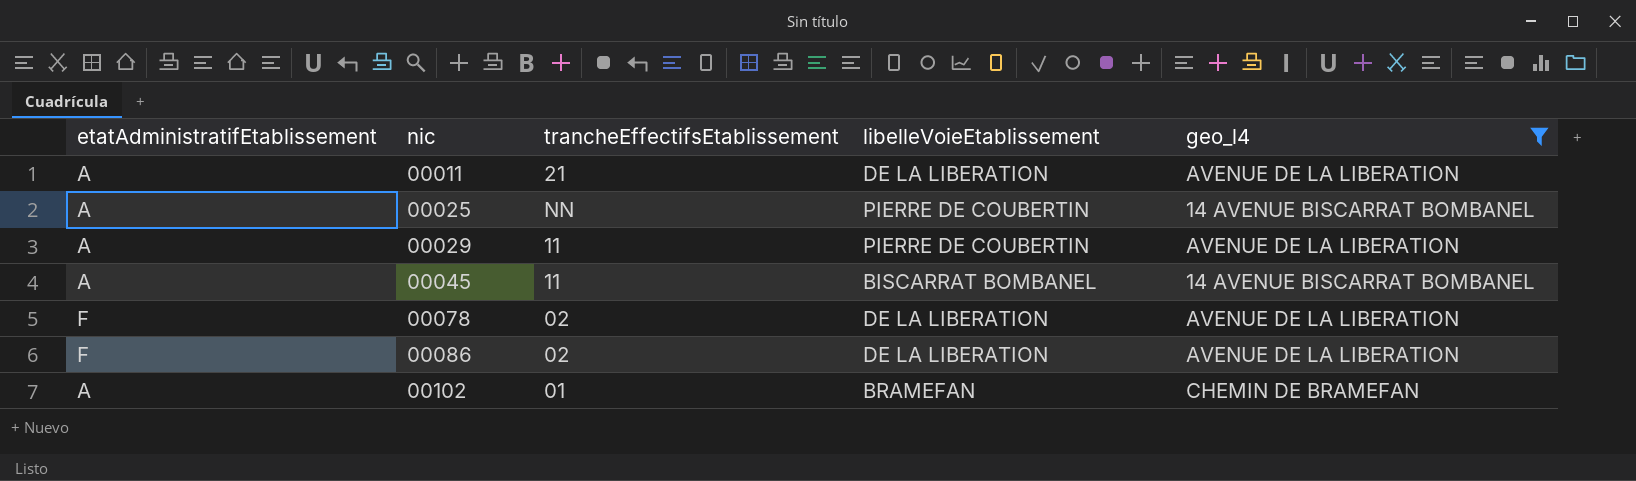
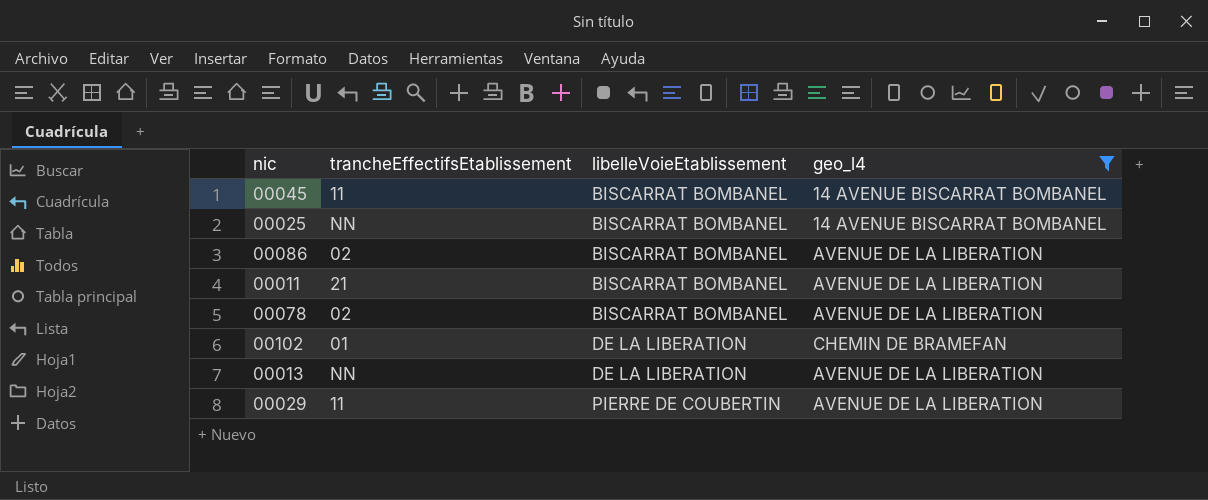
row order: nic ascending -> libelleVoieEtablissement ascending
column etatAdministratifEtablissement | position: 1 -> none
00025 | libelleVoieEtablissement: PIERRE DE COUBERTIN -> BISCARRAT BOMBANEL
00086 | libelleVoieEtablissement: DE LA LIBERATION -> BISCARRAT BOMBANEL
00011 | libelleVoieEtablissement: DE LA LIBERATION -> BISCARRAT BOMBANEL
00078 | libelleVoieEtablissement: DE LA LIBERATION -> BISCARRAT BOMBANEL
00102 | libelleVoieEtablissement: BRAMEFAN -> DE LA LIBERATION
row 00013: none -> NN | DE LA LIBERATION | AVENUE DE LA LIBERATION

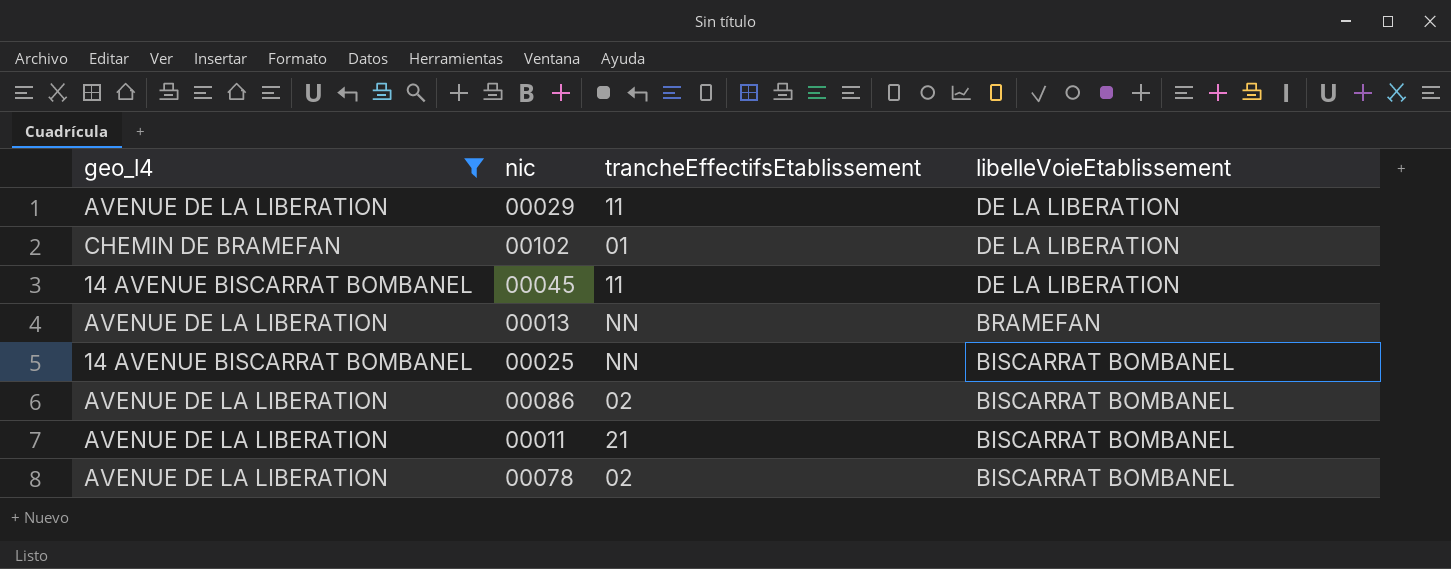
row order: libelleVoieEtablissement ascending -> libelleVoieEtablissement descending
column geo_l4 | position: 4 -> 1
00029 | libelleVoieEtablissement: PIERRE DE COUBERTIN -> DE LA LIBERATION
00045 | libelleVoieEtablissement: BISCARRAT BOMBANEL -> DE LA LIBERATION
00013 | libelleVoieEtablissement: DE LA LIBERATION -> BRAMEFAN

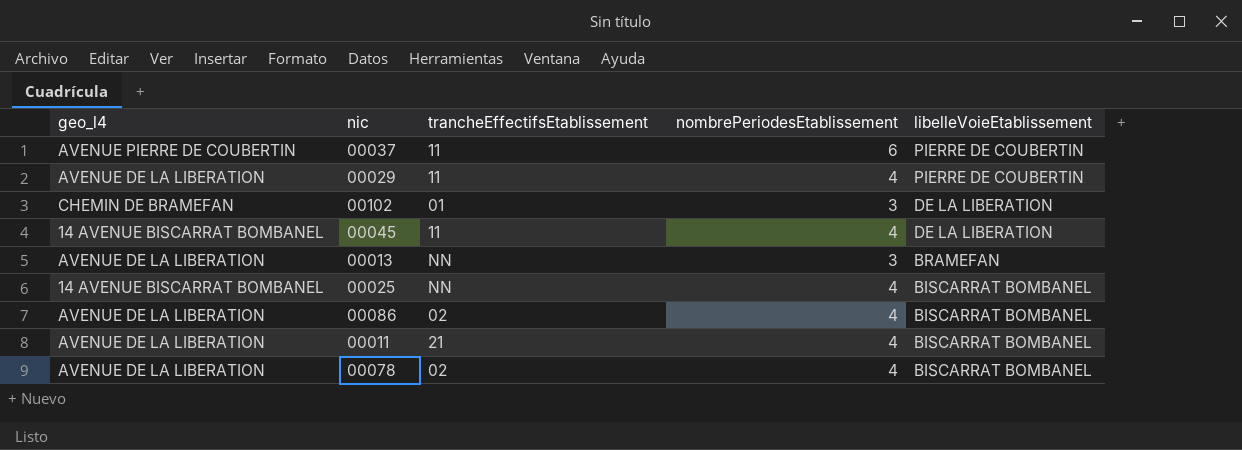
filter: geo_l4 != AVENUE PIERRE DE COUBERTIN -> none
column nombrePeriodesEtablissement | position: none -> 4
00029 | libelleVoieEtablissement: DE LA LIBERATION -> PIERRE DE COUBERTIN

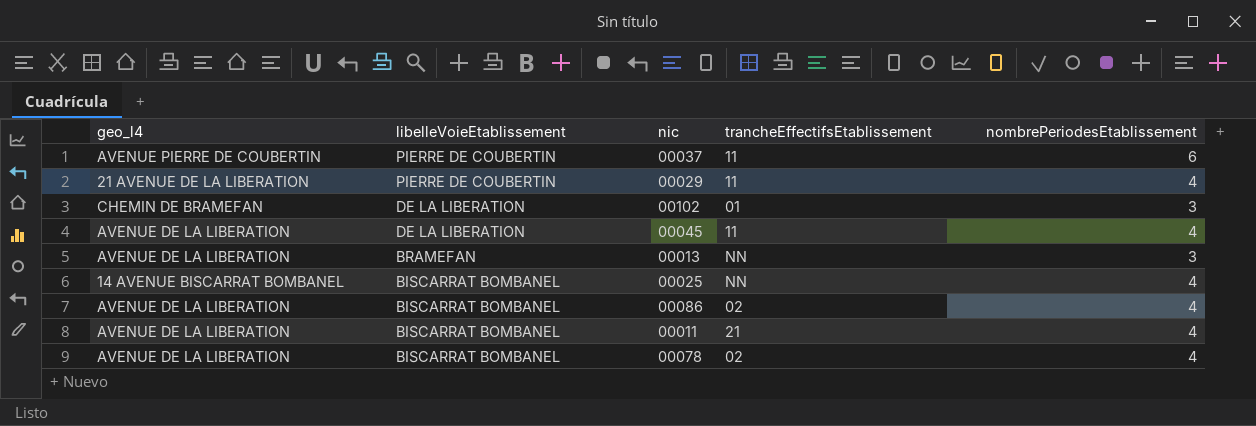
column libelleVoieEtablissement | position: 5 -> 2
00029 | geo_l4: AVENUE DE LA LIBERATION -> 21 AVENUE DE LA LIBERATION
00045 | geo_l4: 14 AVENUE BISCARRAT BOMBANEL -> AVENUE DE LA LIBERATION

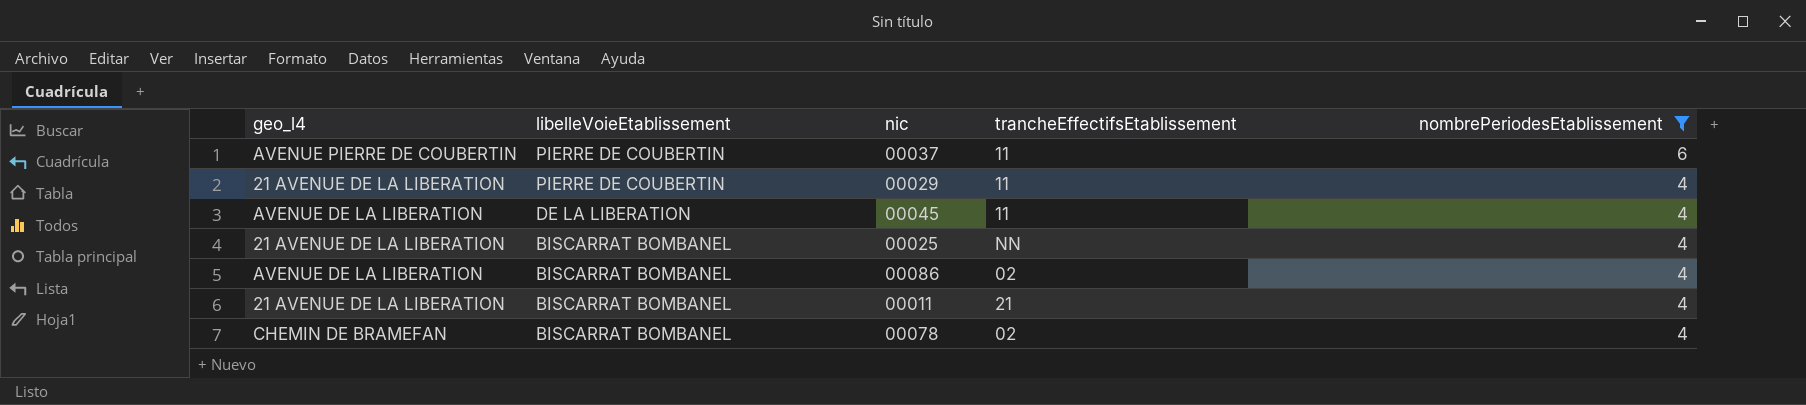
filter: none -> nombrePeriodesEtablissement != 3
00025 | geo_l4: 14 AVENUE BISCARRAT BOMBANEL -> 21 AVENUE DE LA LIBERATION
00011 | geo_l4: AVENUE DE LA LIBERATION -> 21 AVENUE DE LA LIBERATION
00078 | geo_l4: AVENUE DE LA LIBERATION -> CHEMIN DE BRAMEFAN

